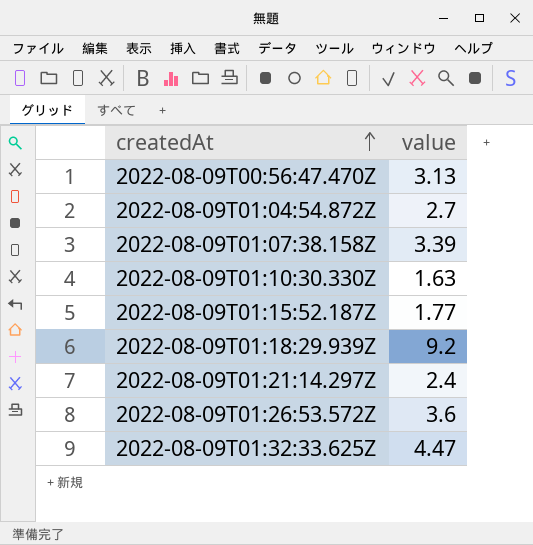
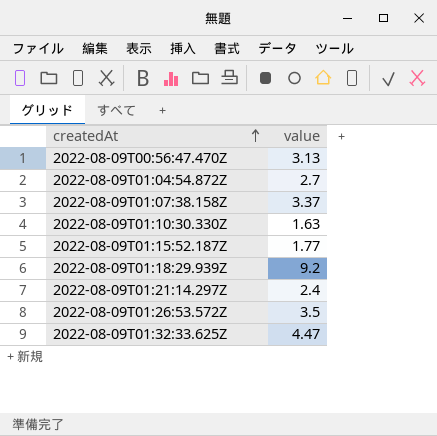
2022-08-09T01:07:38.158Z | value: 3.39 -> 3.37
2022-08-09T01:26:53.572Z | value: 3.6 -> 3.5

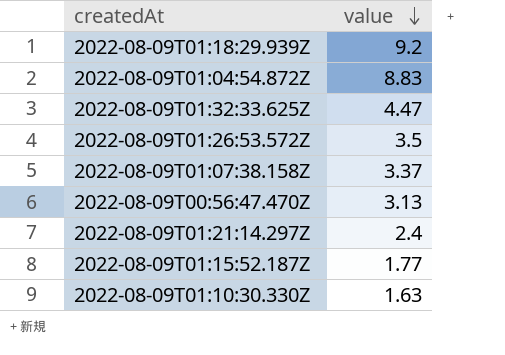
row order: createdAt ascending -> value descending
2022-08-09T01:04:54.872Z | value: 2.7 -> 8.83

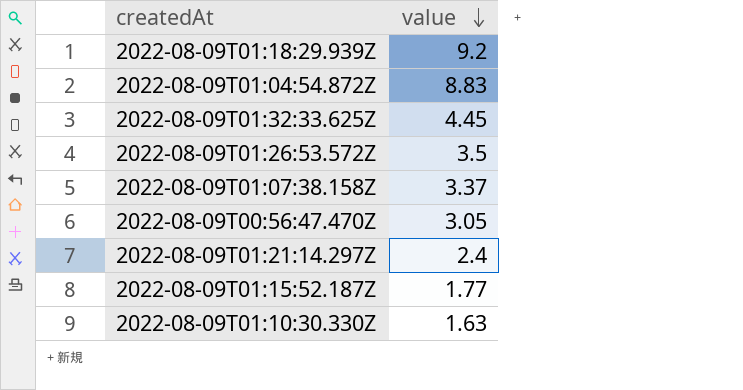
2022-08-09T01:32:33.625Z | value: 4.47 -> 4.45
2022-08-09T00:56:47.470Z | value: 3.13 -> 3.05

